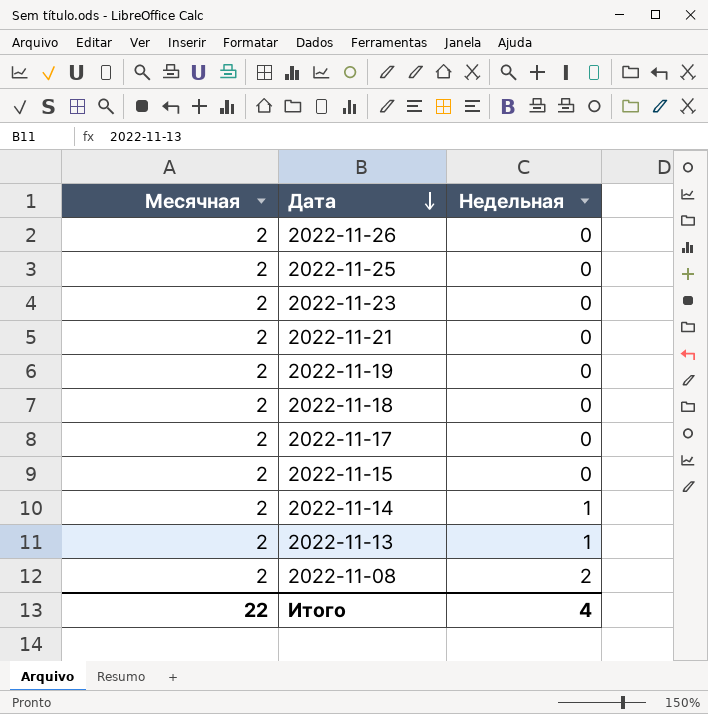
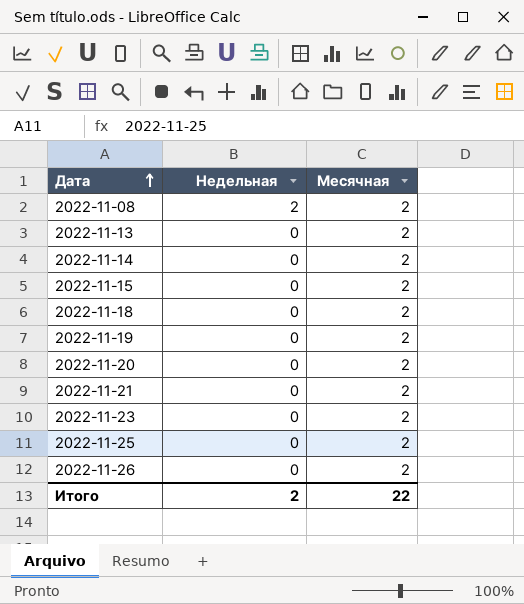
row order: Дата descending -> Дата ascending
column Месячная | position: 1 -> 3
row 2022-11-17: 2 | 0 -> none
2022-11-13 | Недельная: 1 -> 0
2022-11-14 | Недельная: 1 -> 0
row 2022-11-20: none -> 0 | 2
Итого | Недельная: 4 -> 2

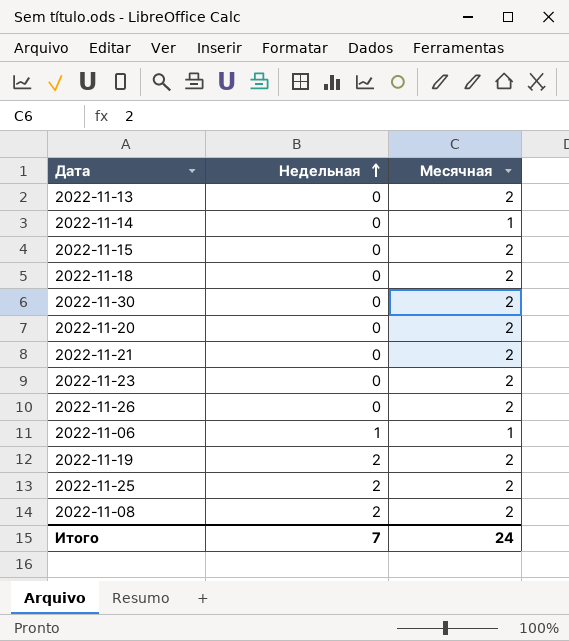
row order: Дата ascending -> Недельная ascending
2022-11-14 | Месячная: 2 -> 1
row 2022-11-30: none -> 0 | 2
row 2022-11-06: none -> 1 | 1
2022-11-19 | Недельная: 0 -> 2
2022-11-25 | Недельная: 0 -> 2
Итого | Недельная: 2 -> 7
Итого | Месячная: 22 -> 24

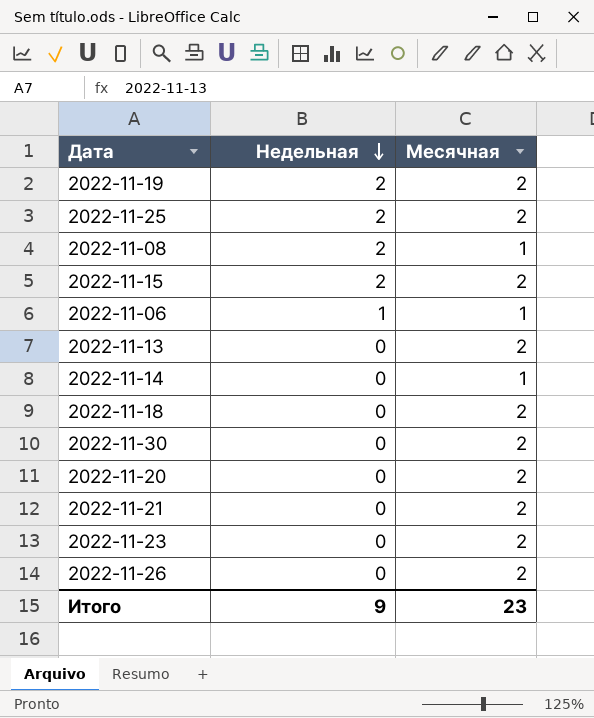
row order: Недельная ascending -> Недельная descending
2022-11-08 | Месячная: 2 -> 1
2022-11-15 | Недельная: 0 -> 2
Итого | Недельная: 7 -> 9
Итого | Месячная: 24 -> 23

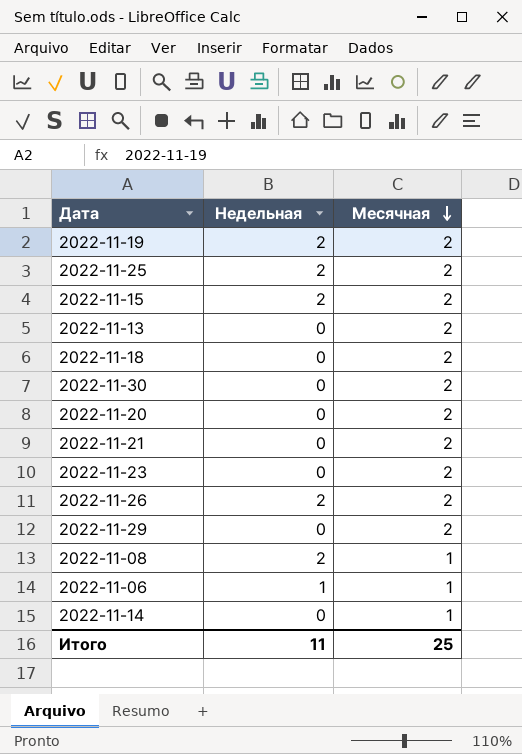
row order: Недельная descending -> Месячная descending
2022-11-26 | Недельная: 0 -> 2
row 2022-11-29: none -> 0 | 2
Итого | Недельная: 9 -> 11
Итого | Месячная: 23 -> 25

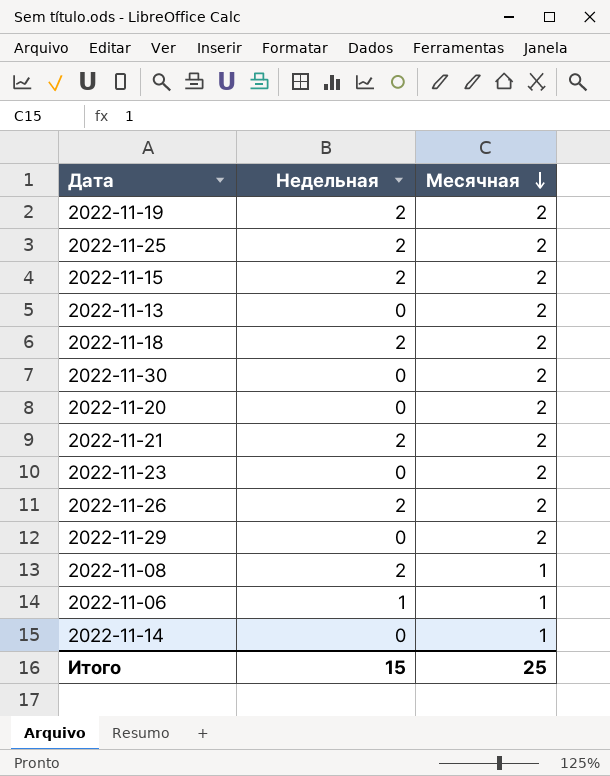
2022-11-18 | Недельная: 0 -> 2
2022-11-21 | Недельная: 0 -> 2
Итого | Недельная: 11 -> 15

